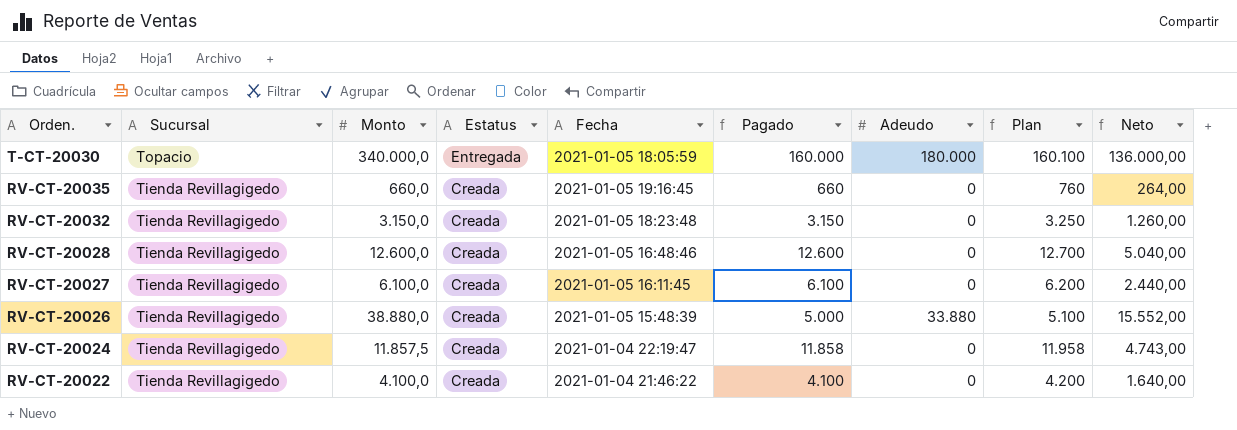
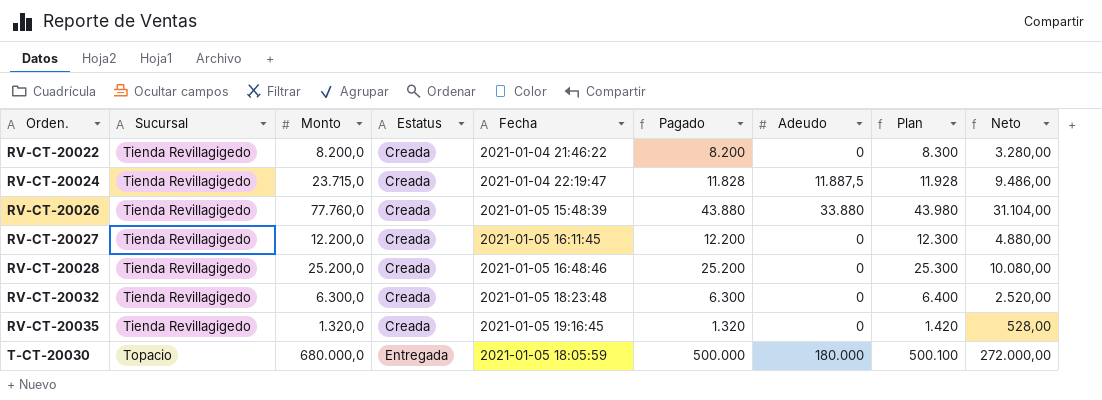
row order: Orden. descending -> Orden. ascending
RV-CT-20022 | Monto: 4.100,0 -> 8.200,0
RV-CT-20022 | Pagado: 4.100 -> 8.200
RV-CT-20022 | Plan: 4.200 -> 8.300
RV-CT-20022 | Neto: 1.640,00 -> 3.280,00
RV-CT-20024 | Monto: 11.857,5 -> 23.715,0
RV-CT-20024 | Pagado: 11.858 -> 11.828
RV-CT-20024 | Adeudo: 0 -> 11.887,5
RV-CT-20024 | Plan: 11.958 -> 11.928
RV-CT-20024 | Neto: 4.743,00 -> 9.486,00
RV-CT-20026 | Monto: 38.880,0 -> 77.760,0
RV-CT-20026 | Pagado: 5.000 -> 43.880
RV-CT-20026 | Plan: 5.100 -> 43.980
RV-CT-20026 | Neto: 15.552,00 -> 31.104,00
RV-CT-20027 | Monto: 6.100,0 -> 12.200,0
RV-CT-20027 | Pagado: 6.100 -> 12.200
RV-CT-20027 | Plan: 6.200 -> 12.300
RV-CT-20027 | Neto: 2.440,00 -> 4.880,00
RV-CT-20028 | Monto: 12.600,0 -> 25.200,0
RV-CT-20028 | Pagado: 12.600 -> 25.200
RV-CT-20028 | Plan: 12.700 -> 25.300
RV-CT-20028 | Neto: 5.040,00 -> 10.080,00
RV-CT-20032 | Monto: 3.150,0 -> 6.300,0
RV-CT-20032 | Pagado: 3.150 -> 6.300
RV-CT-20032 | Plan: 3.250 -> 6.400
RV-CT-20032 | Neto: 1.260,00 -> 2.520,00
RV-CT-20035 | Monto: 660,0 -> 1.320,0
RV-CT-20035 | Pagado: 660 -> 1.320
RV-CT-20035 | Plan: 760 -> 1.420
RV-CT-20035 | Neto: 264,00 -> 528,00
T-CT-20030 | Monto: 340.000,0 -> 680.000,0
T-CT-20030 | Pagado: 160.000 -> 500.000
T-CT-20030 | Plan: 160.100 -> 500.100
T-CT-20030 | Neto: 136.000,00 -> 272.000,00

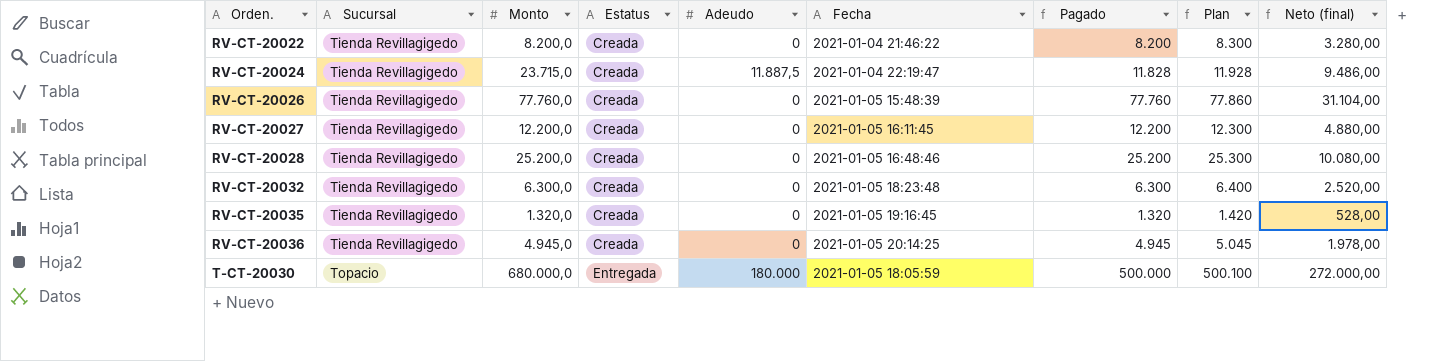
column Adeudo | position: 7 -> 5
column name: Neto -> Neto (final)
RV-CT-20026 | Adeudo: 33.880 -> 0
RV-CT-20026 | Pagado: 43.880 -> 77.760
RV-CT-20026 | Plan: 43.980 -> 77.860
row RV-CT-20036: none -> Tienda Revillagigedo | 4.945,0 | Creada | 0 | 2021-01-05 20:14:25 | 4.945 | 5.045 | 1.978,00

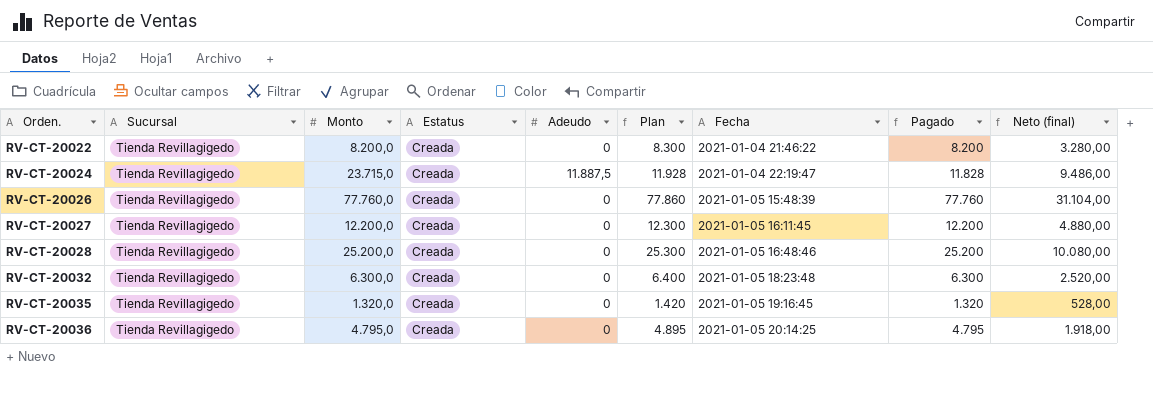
column Plan | position: 8 -> 6
row T-CT-20030: Topacio | 680.000,0 | Entregada | 180.000 | 2021-01-05 18:05:59 | 500.000 | 500.100 | 272.000,00 -> none
RV-CT-20036 | Monto: 4.945,0 -> 4.795,0
RV-CT-20036 | Plan: 5.045 -> 4.895
RV-CT-20036 | Pagado: 4.945 -> 4.795
RV-CT-20036 | Neto (final): 1.978,00 -> 1.918,00

